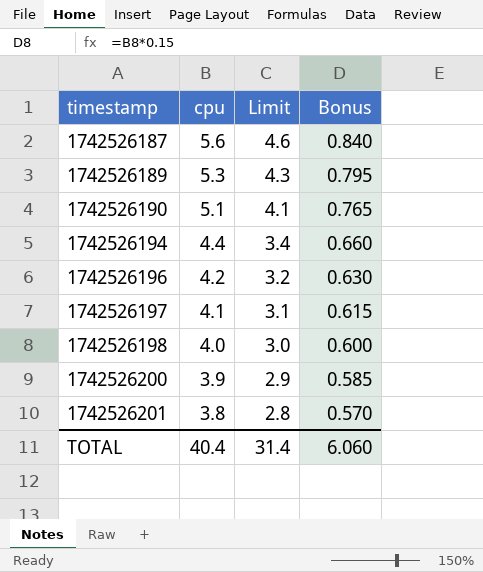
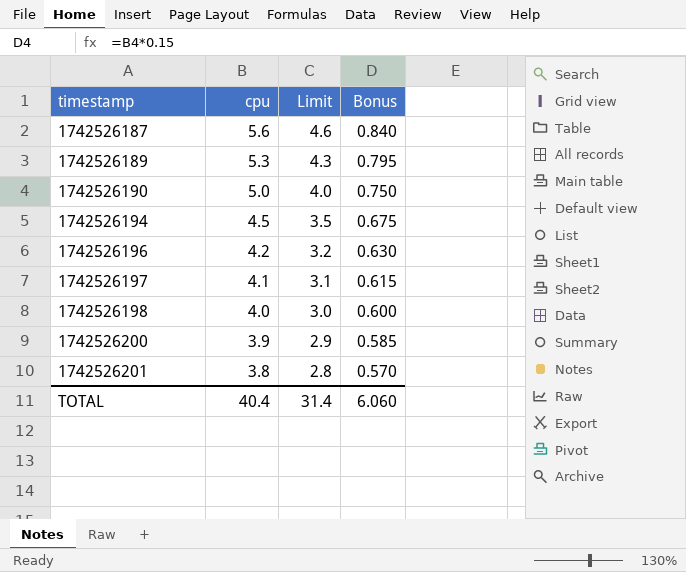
1742526190 | cpu: 5.1 -> 5.0
1742526190 | Limit: 4.1 -> 4.0
1742526190 | Bonus: 0.765 -> 0.750
1742526194 | cpu: 4.4 -> 4.5
1742526194 | Limit: 3.4 -> 3.5
1742526194 | Bonus: 0.660 -> 0.675

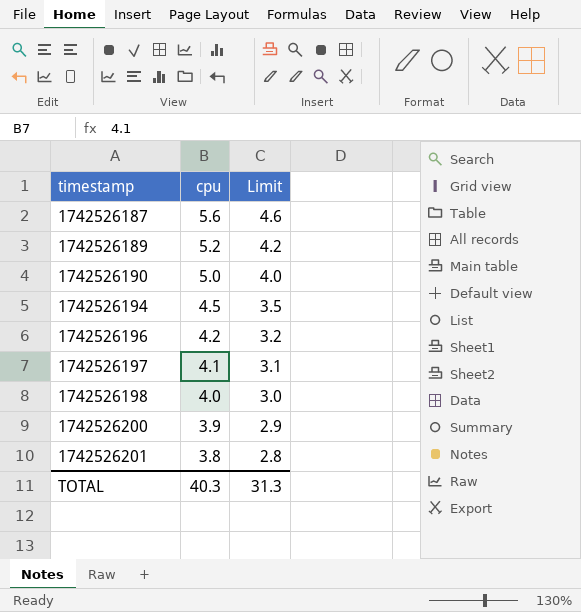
column Bonus | formula: [cpu] * 0.15 -> none
1742526189 | cpu: 5.3 -> 5.2
1742526189 | Limit: 4.3 -> 4.2
TOTAL | cpu: 40.4 -> 40.3
TOTAL | Limit: 31.4 -> 31.3

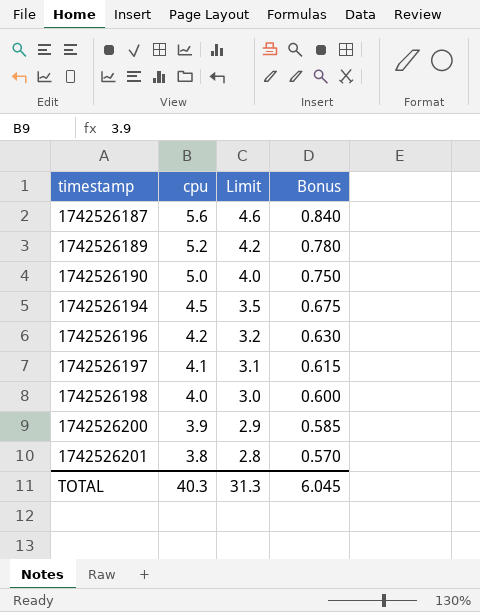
column Bonus | formula: none -> [cpu] * 0.15

